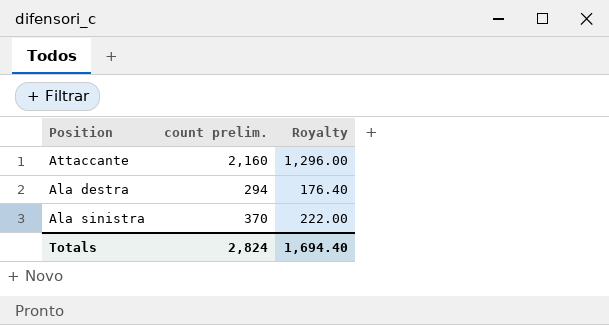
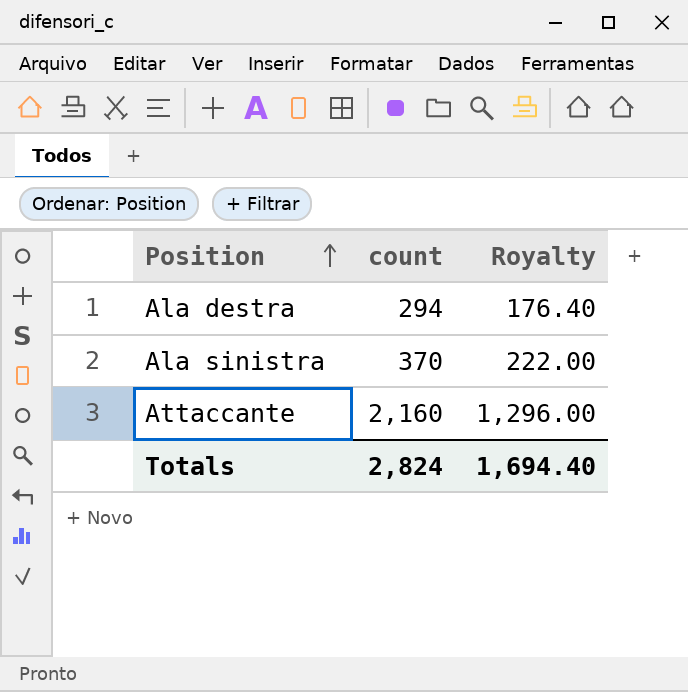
row order: none -> Position ascending
column name: count prelim. -> count

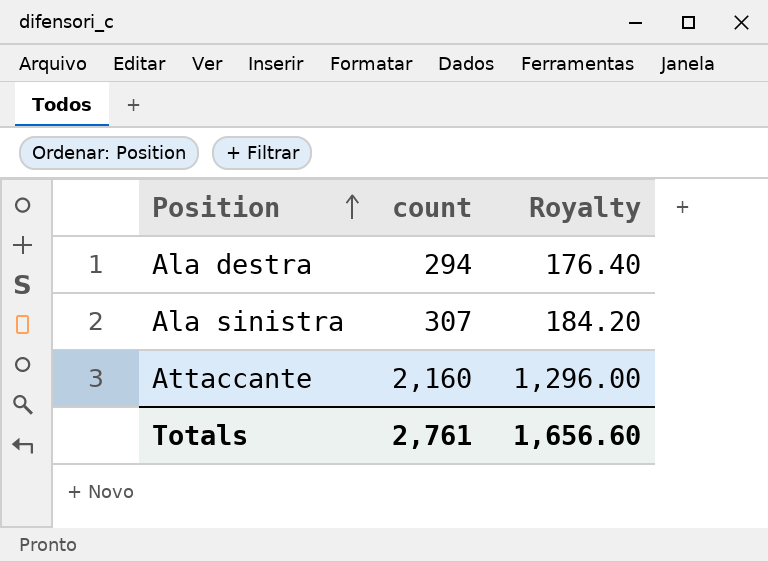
Ala sinistra | count: 370 -> 307
Ala sinistra | Royalty: 222.00 -> 184.20
Totals | count: 2,824 -> 2,761
Totals | Royalty: 1,694.40 -> 1,656.60

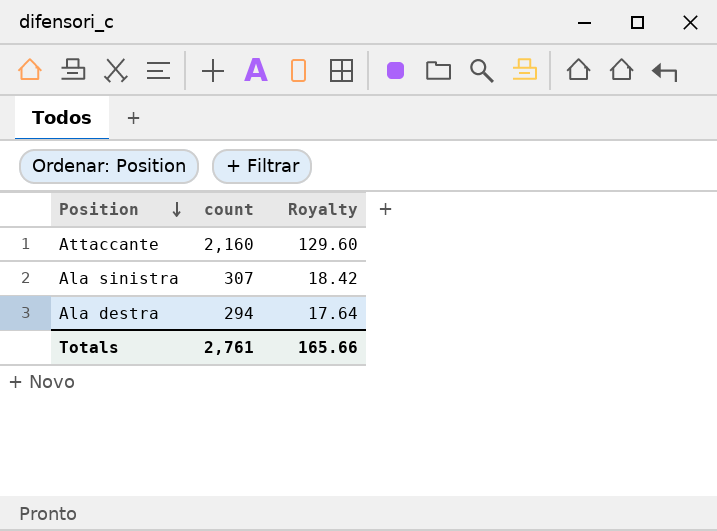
row order: Position ascending -> Position descending
column Royalty | formula: [count] * 0.6 -> [count] * 0.06
Totals | Royalty: 1,656.60 -> 165.66

